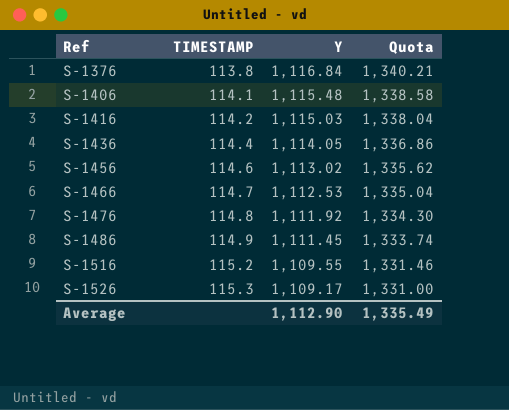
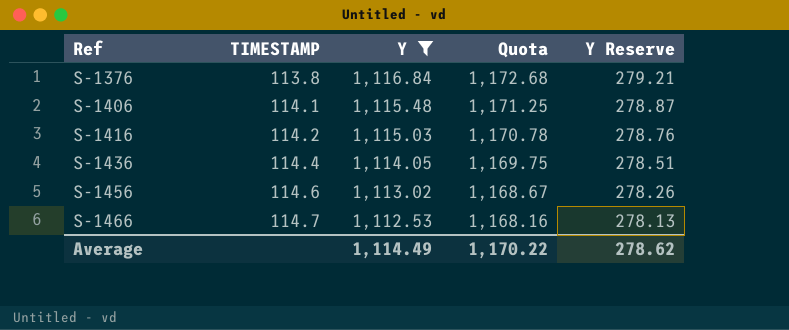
filter: none -> Y >= 1,112.53
column Quota | formula: [Y] * 1.2 -> [Y] * 1.05
column Y Reserve | formula: none -> [Y] * 0.25
Average | Y: 1,112.90 -> 1,114.49
Average | Quota: 1,335.49 -> 1,170.22

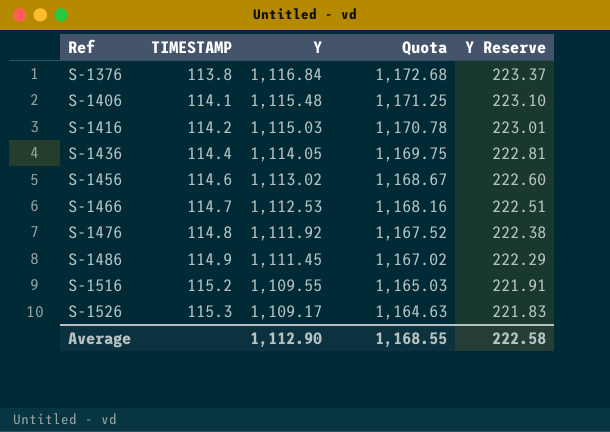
filter: Y >= 1,112.53 -> none
column Y Reserve | formula: [Y] * 0.25 -> [Y] * 0.2
Average | Y: 1,114.49 -> 1,112.90
Average | Quota: 1,170.22 -> 1,168.55
Average | Y Reserve: 278.62 -> 222.58

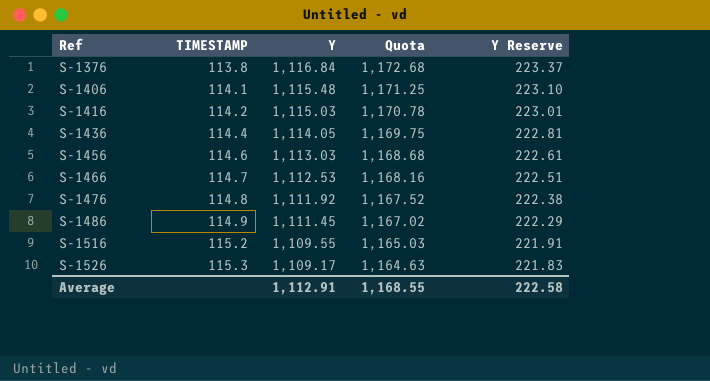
S-1456 | Y: 1,113.02 -> 1,113.03
S-1456 | Quota: 1,168.67 -> 1,168.68
S-1456 | Y Reserve: 222.60 -> 222.61
Average | Y: 1,112.90 -> 1,112.91

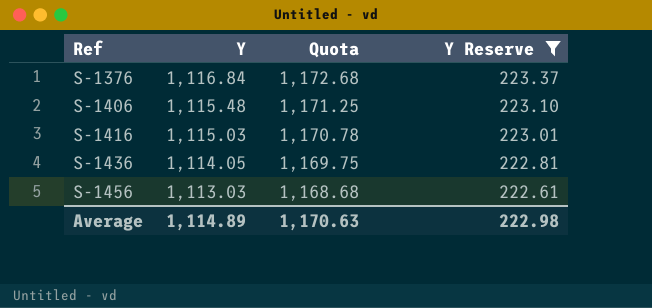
filter: none -> Y Reserve >= 222.61
column TIMESTAMP | position: 2 -> none
Average | Y: 1,112.91 -> 1,114.89
Average | Quota: 1,168.55 -> 1,170.63
Average | Y Reserve: 222.58 -> 222.98

